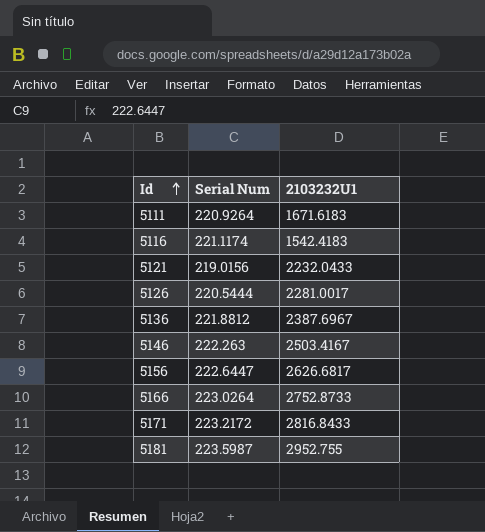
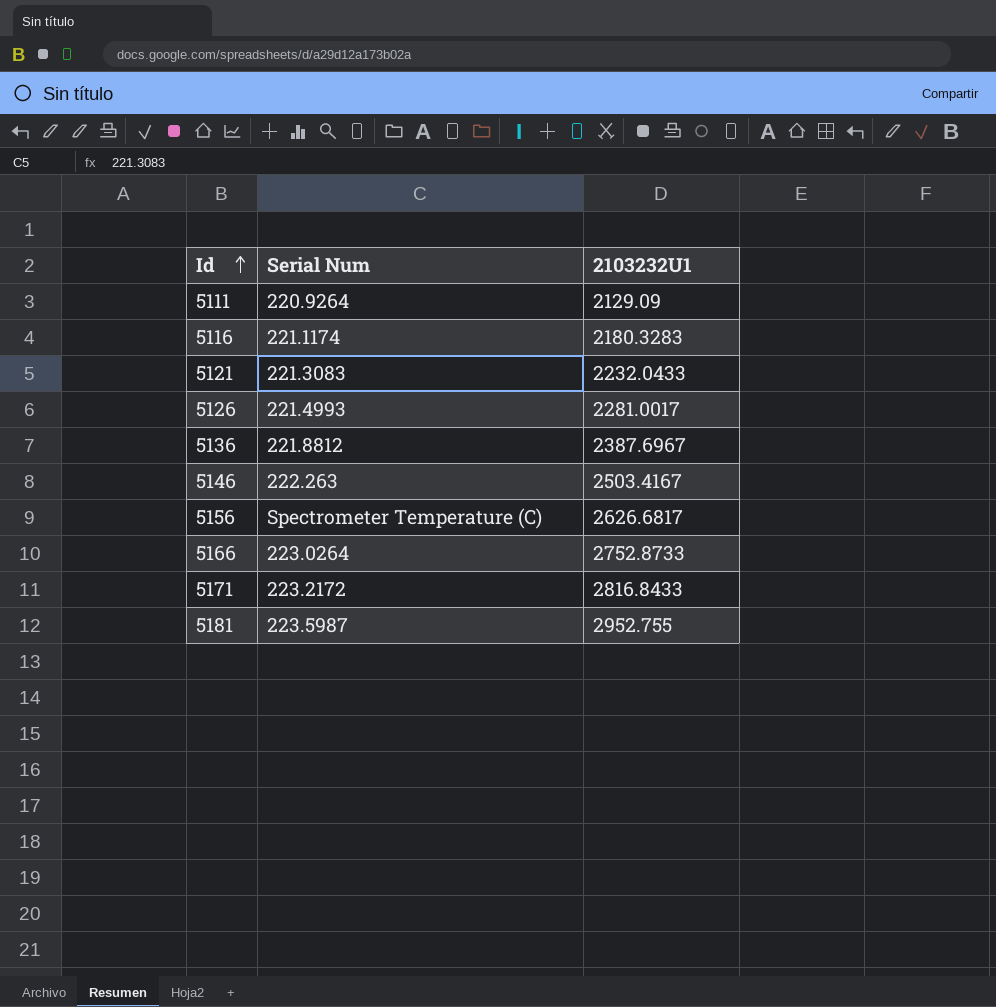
5111 | 2103232U1: 1671.6183 -> 2129.09
5116 | 2103232U1: 1542.4183 -> 2180.3283
5121 | Serial Num: 219.0156 -> 221.3083
5126 | Serial Num: 220.5444 -> 221.4993
5156 | Serial Num: 222.6447 -> Spectrometer Temperature (C)

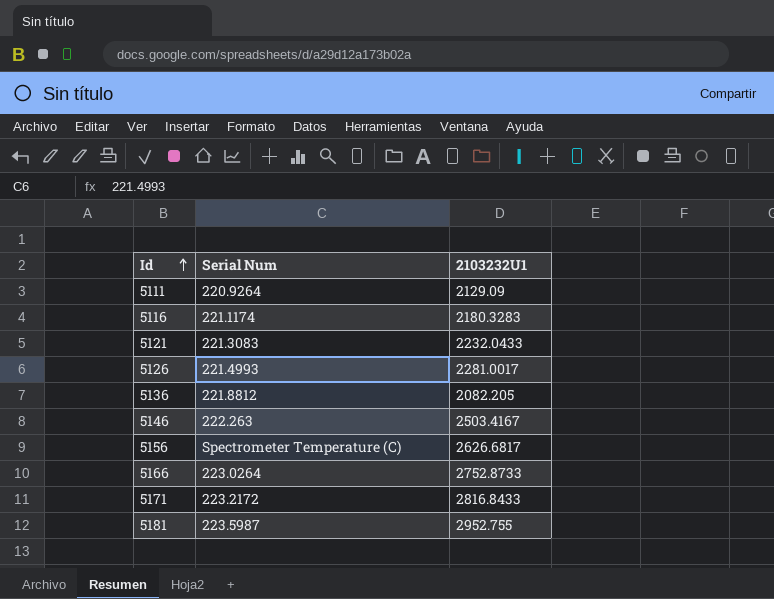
5136 | 2103232U1: 2387.6967 -> 2082.205

